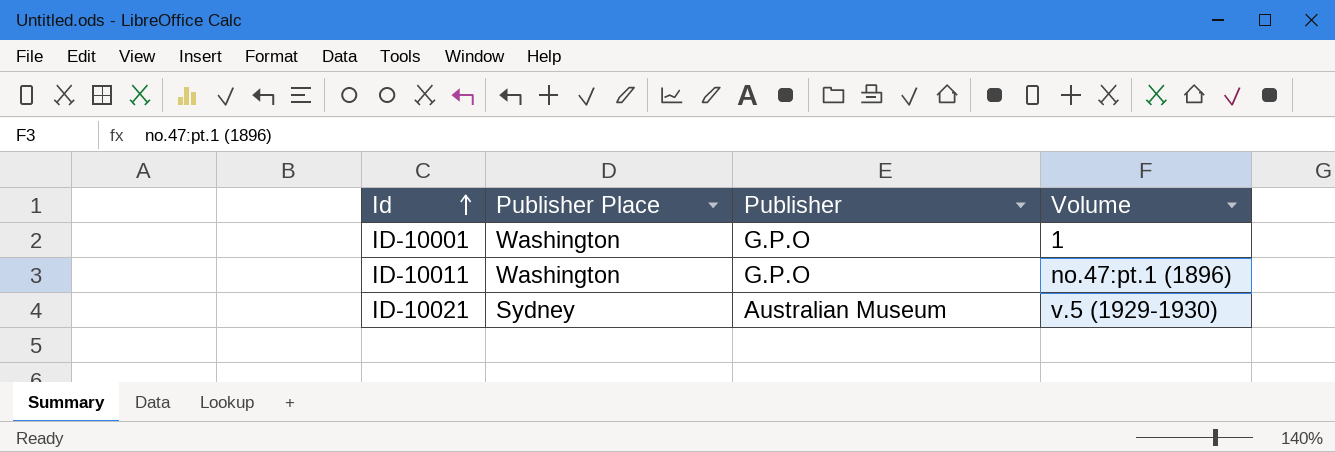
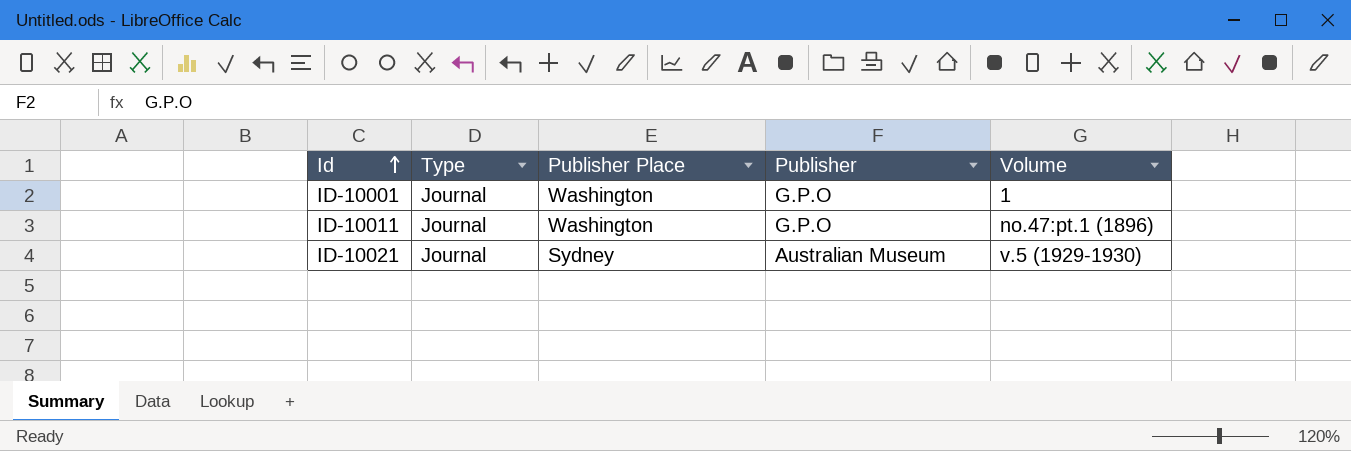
column Type | position: none -> 2

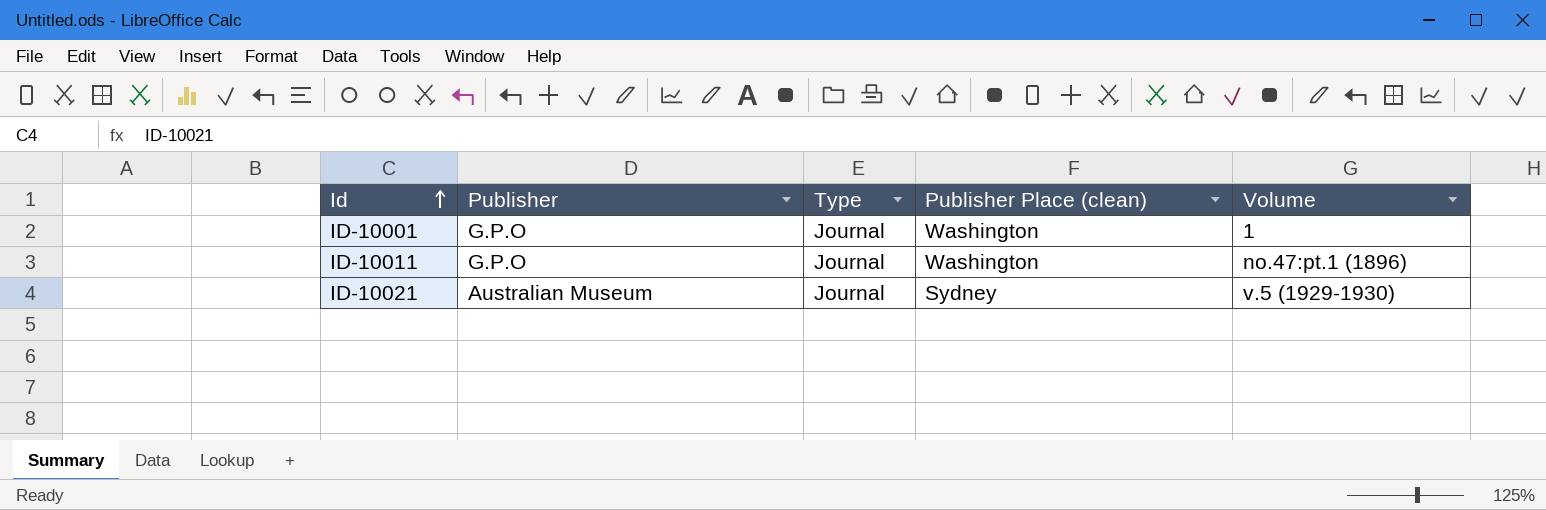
column Publisher | position: 4 -> 2
column name: Publisher Place -> Publisher Place (clean)

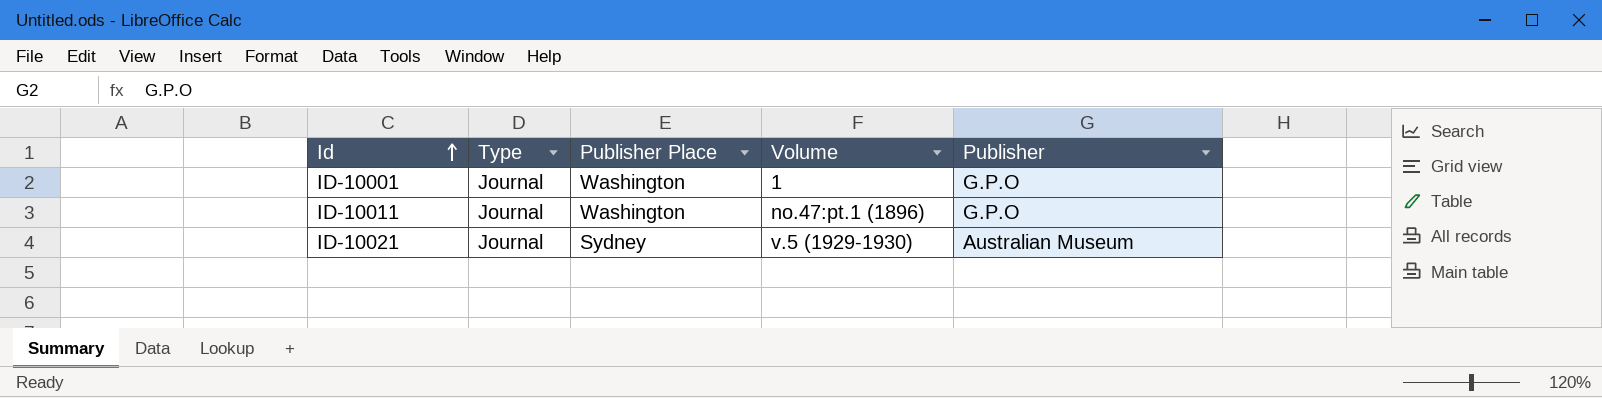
column name: Publisher Place (clean) -> Publisher Place
column Publisher | position: 2 -> 5

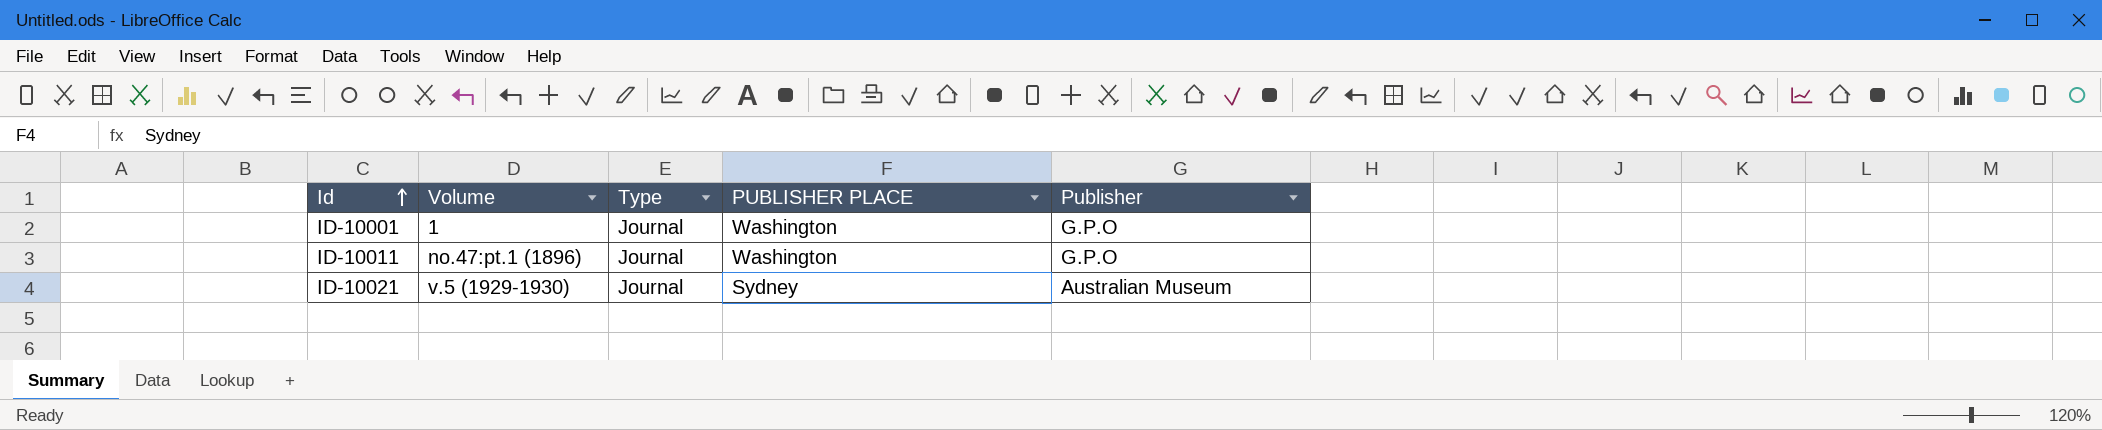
column Volume | position: 4 -> 2
column name: Publisher Place -> PUBLISHER PLACE

